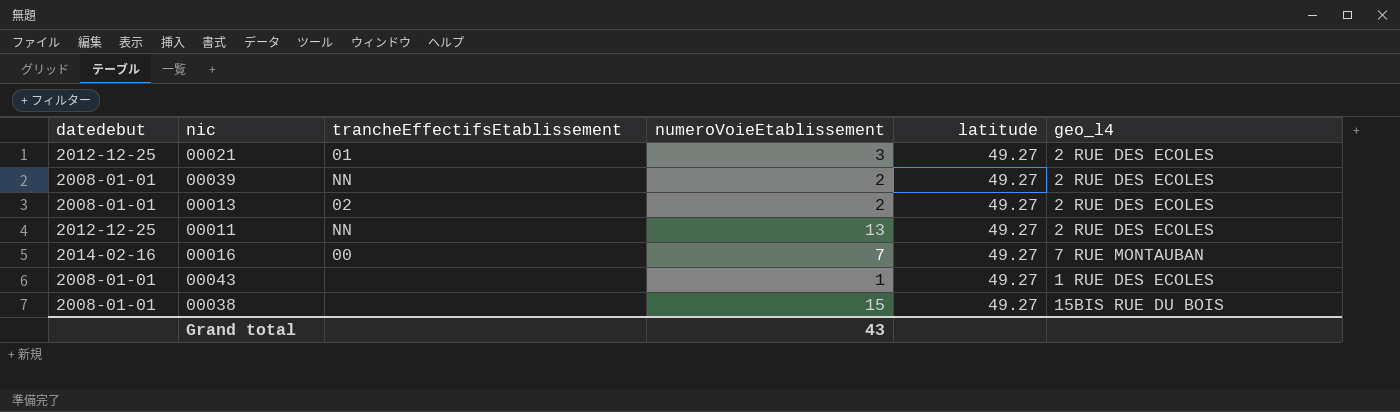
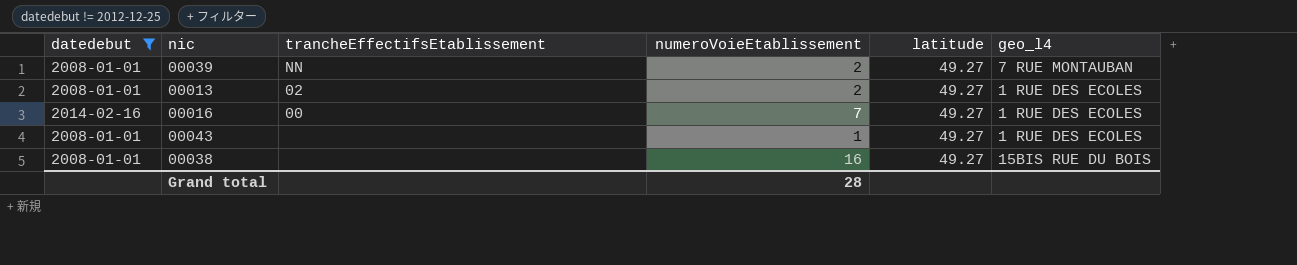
filter: none -> datedebut != 2012-12-25
00039 | geo_l4: 2 RUE DES ECOLES -> 7 RUE MONTAUBAN
00013 | geo_l4: 2 RUE DES ECOLES -> 1 RUE DES ECOLES
00016 | geo_l4: 7 RUE MONTAUBAN -> 1 RUE DES ECOLES
00038 | numeroVoieEtablissement: 15 -> 16
Grand total | numeroVoieEtablissement: 43 -> 28

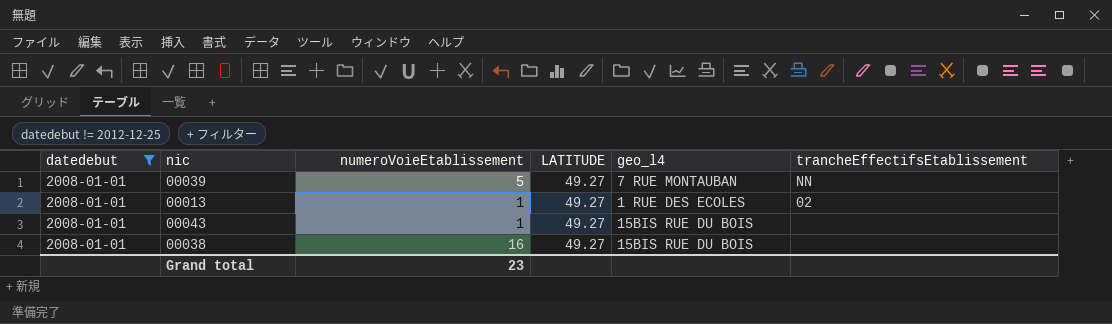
column name: latitude -> LATITUDE
column trancheEffectifsEtablissement | position: 3 -> 6
row 00016: 2014-02-16 | 00 | 7 | 49.27 | 1 RUE DES ECOLES -> none
00039 | numeroVoieEtablissement: 2 -> 5
00013 | numeroVoieEtablissement: 2 -> 1
00043 | geo_l4: 1 RUE DES ECOLES -> 15BIS RUE DU BOIS
Grand total | numeroVoieEtablissement: 28 -> 23

